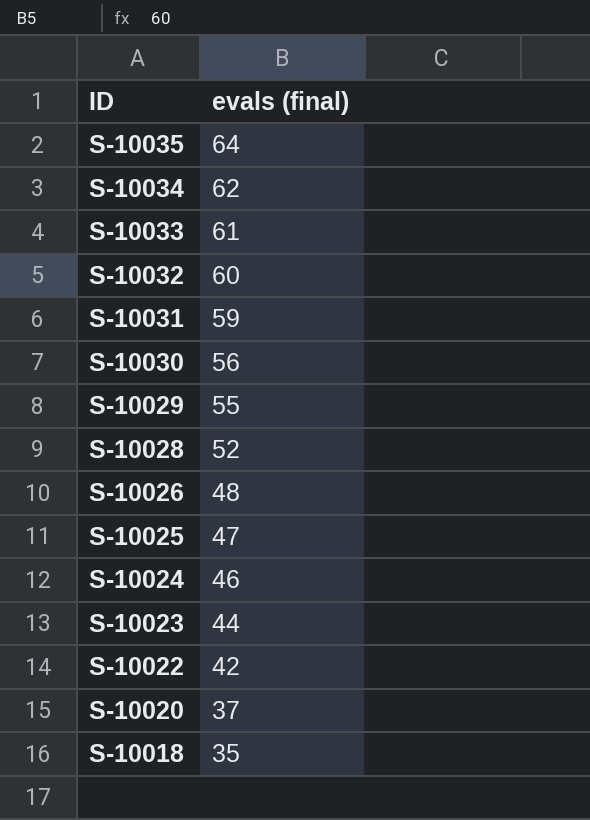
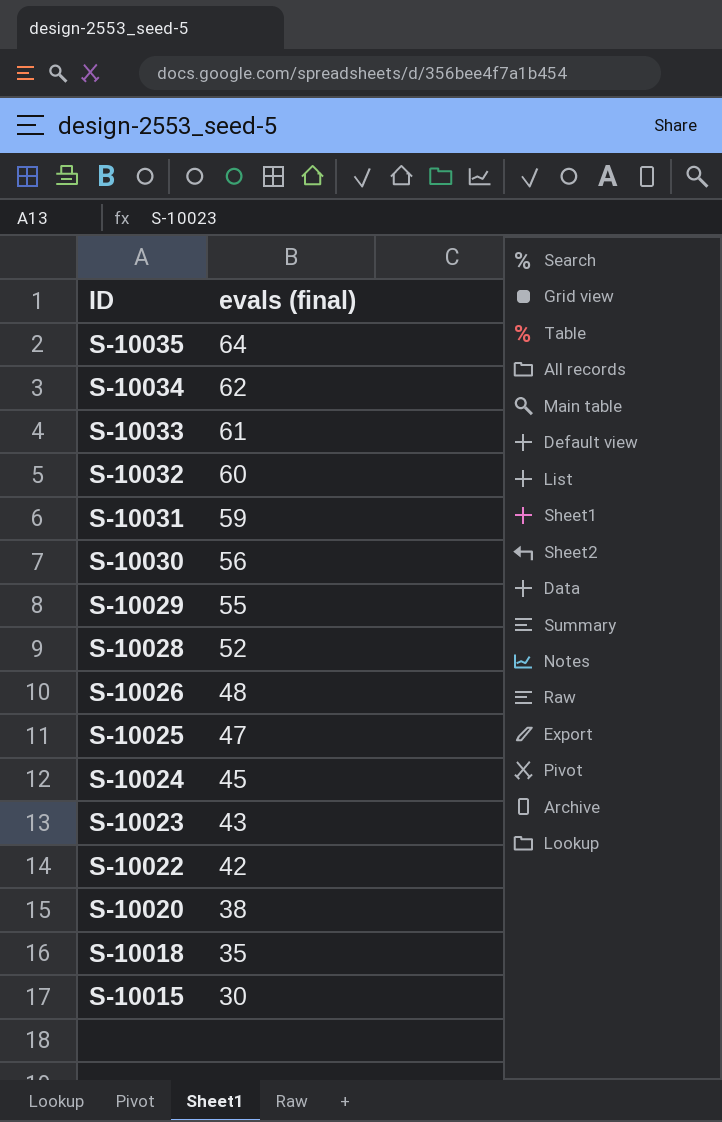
S-10024 | evals (final): 46 -> 45
S-10023 | evals (final): 44 -> 43
S-10020 | evals (final): 37 -> 38
row S-10015: none -> 30

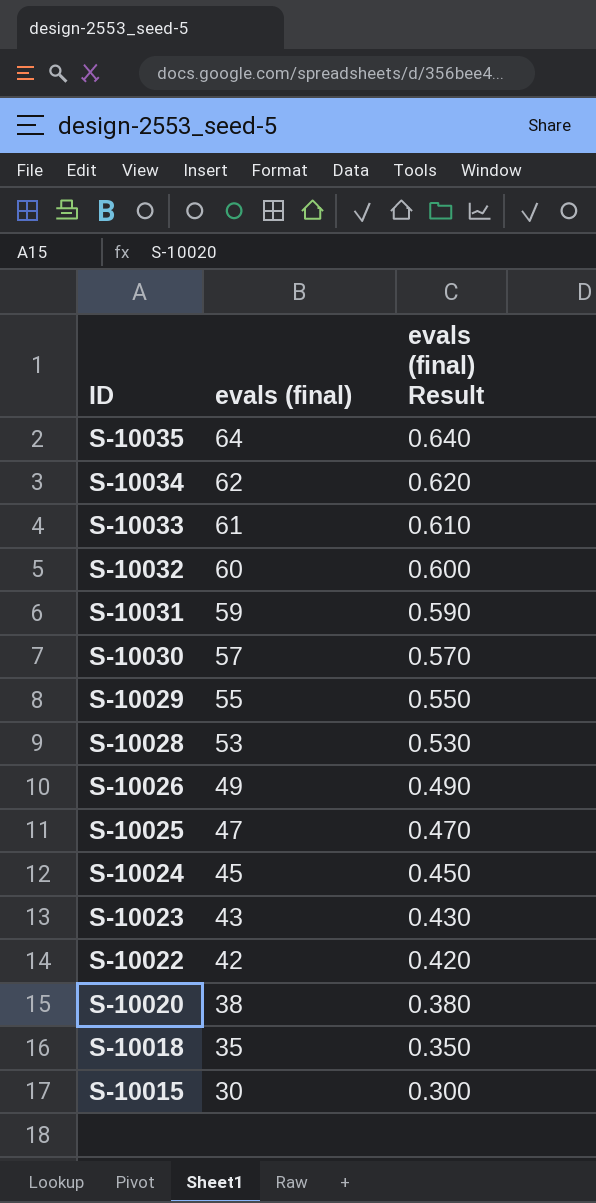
column evals (final) Result | formula: none -> [evals (final)] * 0.01
S-10030 | evals (final): 56 -> 57
S-10028 | evals (final): 52 -> 53
S-10026 | evals (final): 48 -> 49

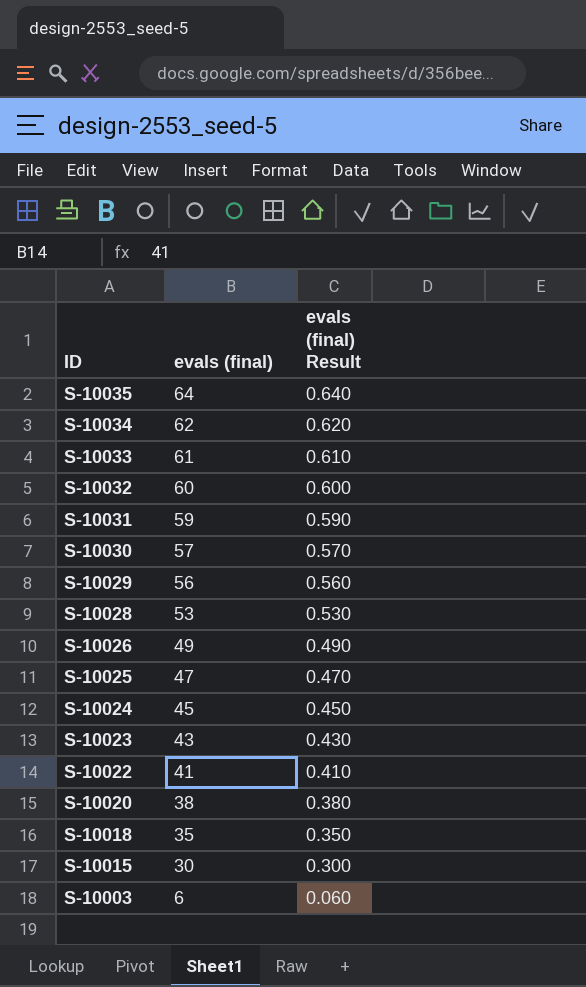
S-10029 | evals (final): 55 -> 56
S-10029 | evals (final) Result: 0.550 -> 0.560
S-10022 | evals (final): 42 -> 41
S-10022 | evals (final) Result: 0.420 -> 0.410
row S-10003: none -> 6 | 0.060

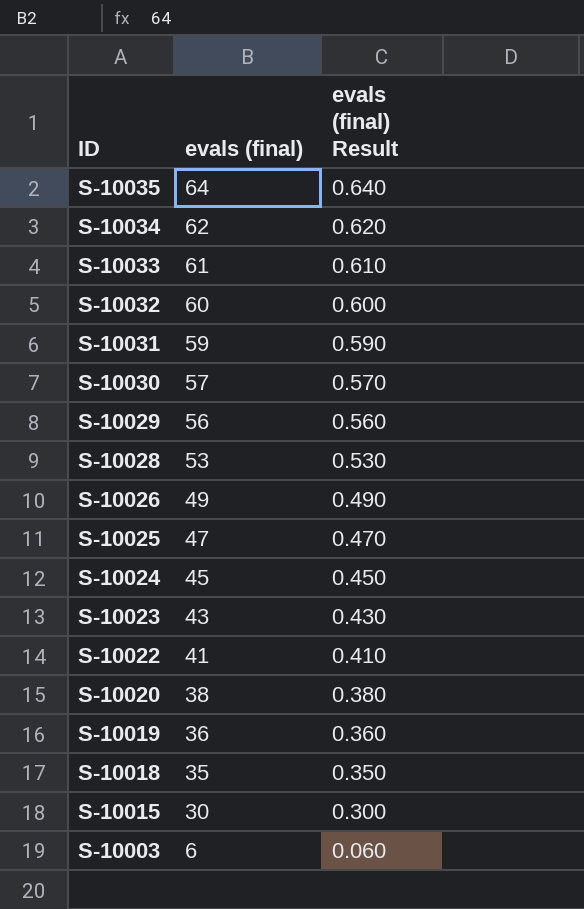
row S-10019: none -> 36 | 0.360

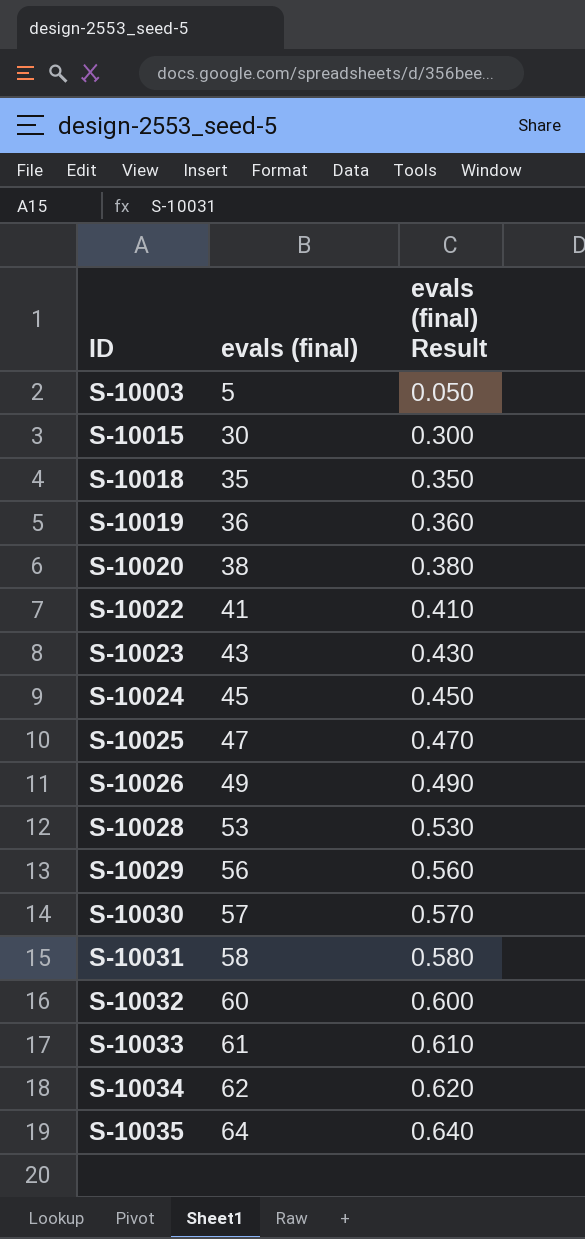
row order: ID descending -> ID ascending
S-10003 | evals (final): 6 -> 5
S-10003 | evals (final) Result: 0.060 -> 0.050
S-10031 | evals (final): 59 -> 58
S-10031 | evals (final) Result: 0.590 -> 0.580

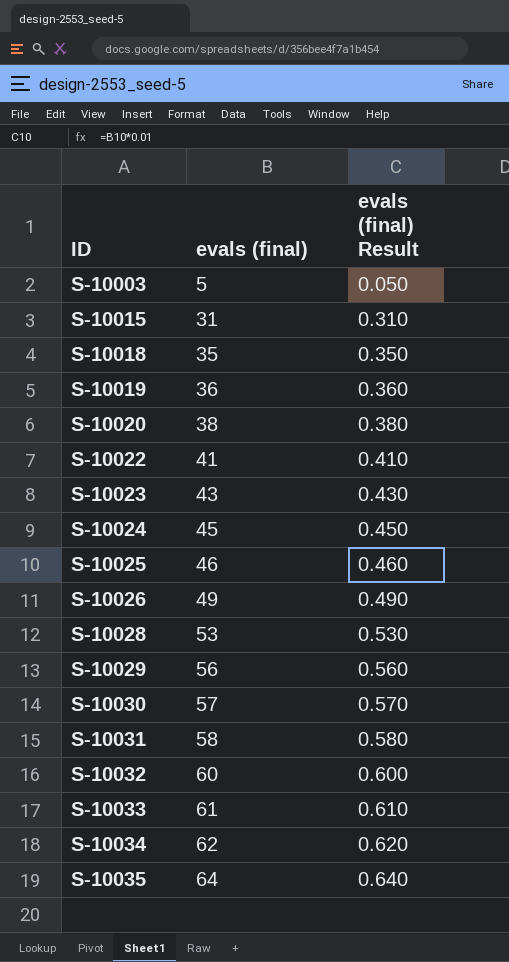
S-10015 | evals (final): 30 -> 31
S-10015 | evals (final) Result: 0.300 -> 0.310
S-10025 | evals (final): 47 -> 46
S-10025 | evals (final) Result: 0.470 -> 0.460

